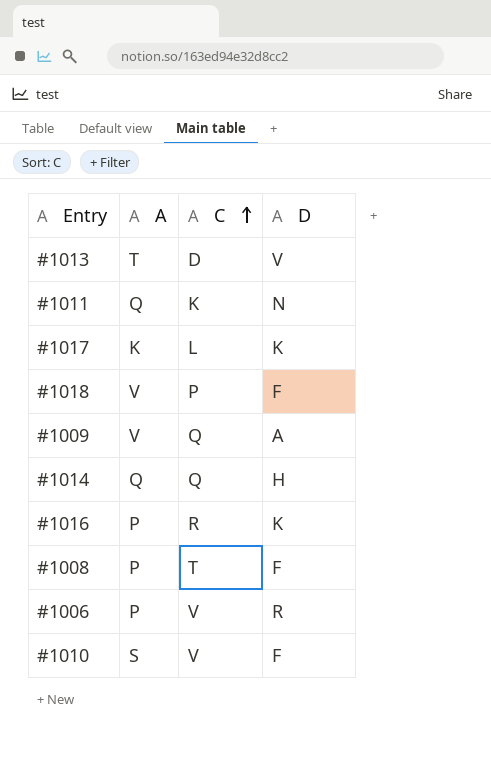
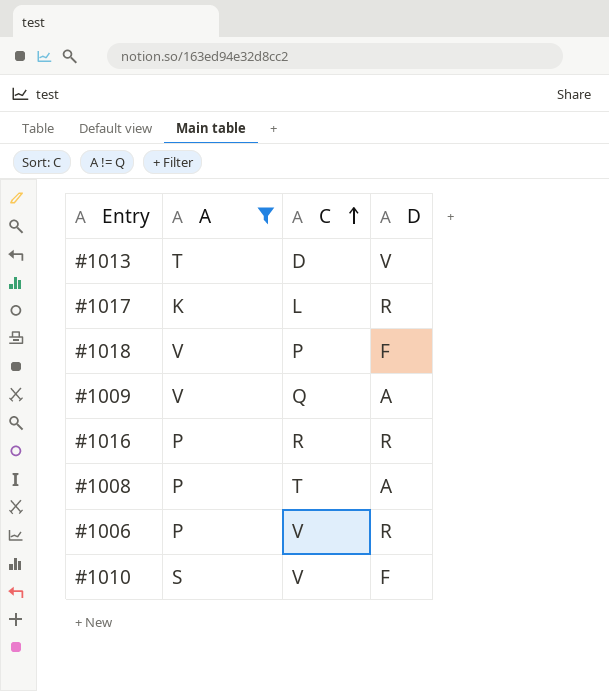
filter: none -> A != Q
#1017 | D: K -> R
#1016 | D: K -> R
#1008 | D: F -> A

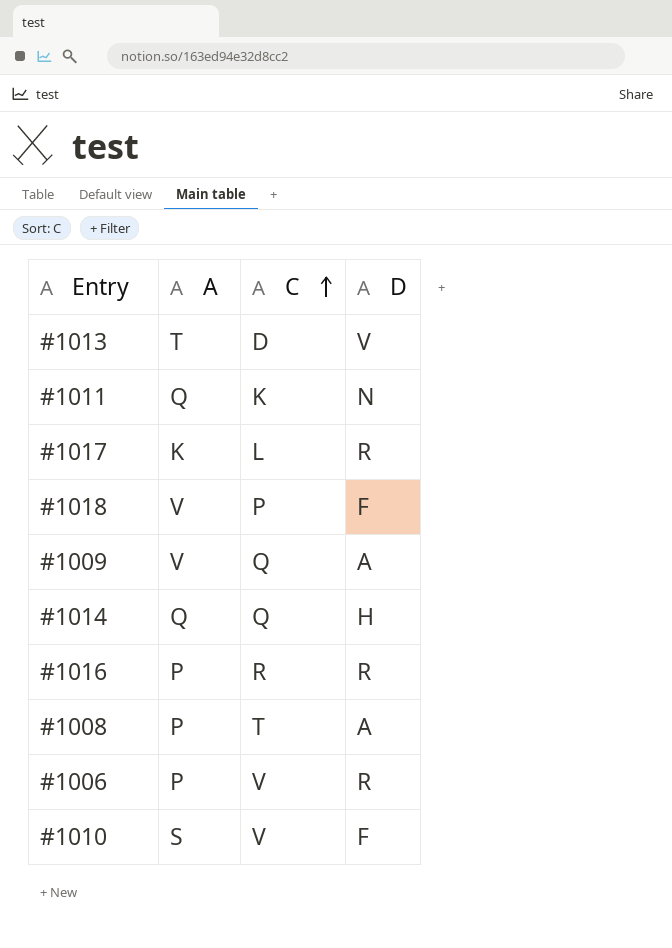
filter: A != Q -> none

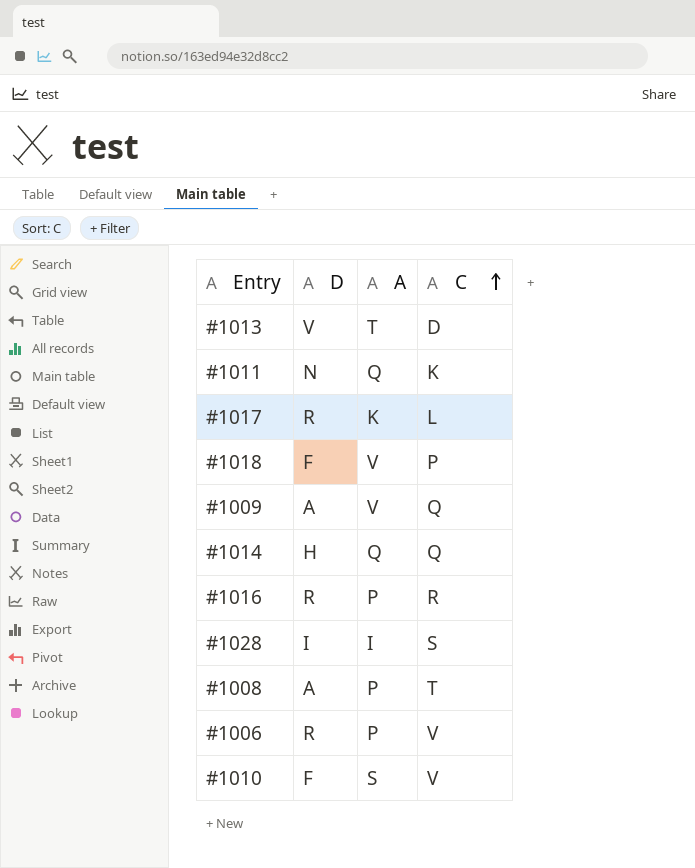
column D | position: 4 -> 2
row #1028: none -> I | I | S

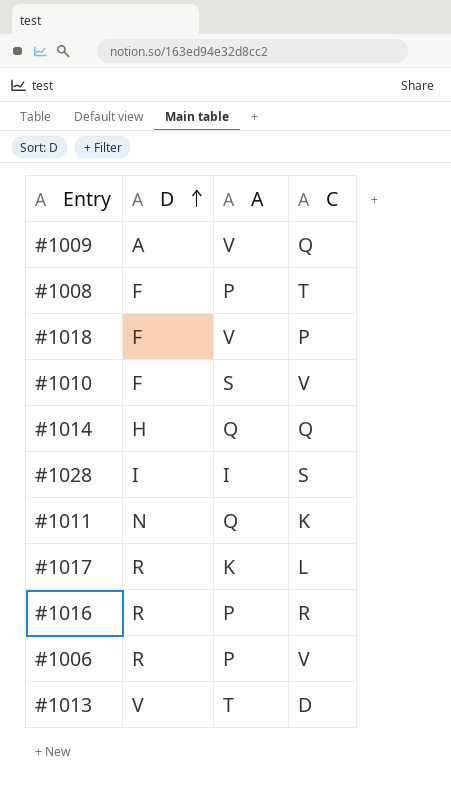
row order: C ascending -> D ascending
#1008 | D: A -> F

